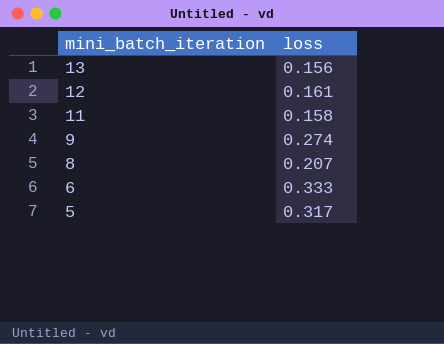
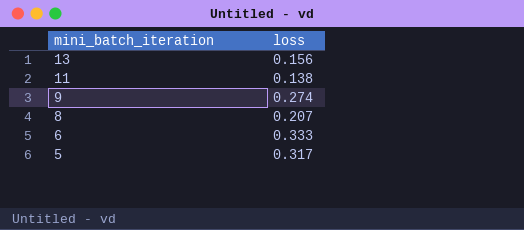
row 12: 0.161 -> none
11 | loss: 0.158 -> 0.138

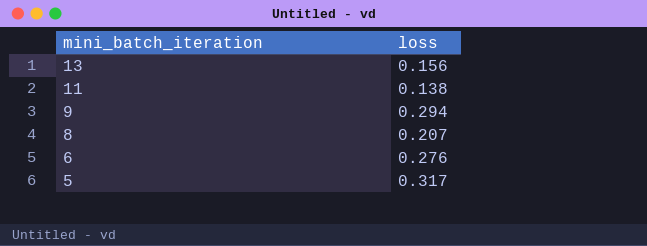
9 | loss: 0.274 -> 0.294
6 | loss: 0.333 -> 0.276

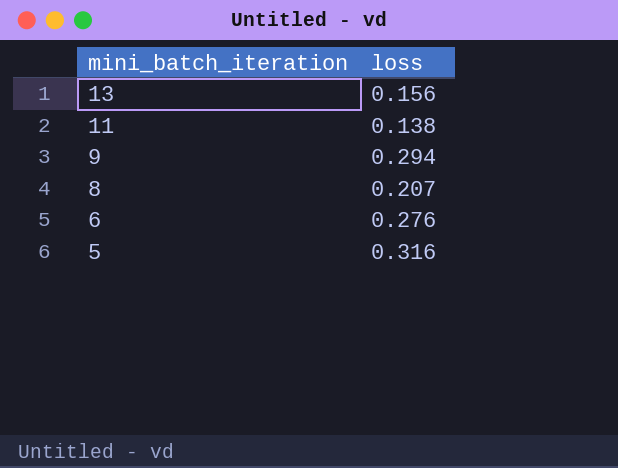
5 | loss: 0.317 -> 0.316

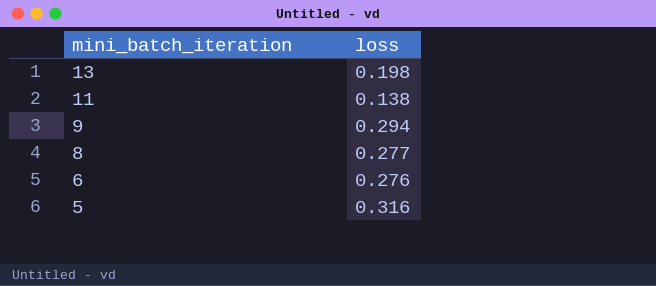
13 | loss: 0.156 -> 0.198
8 | loss: 0.207 -> 0.277

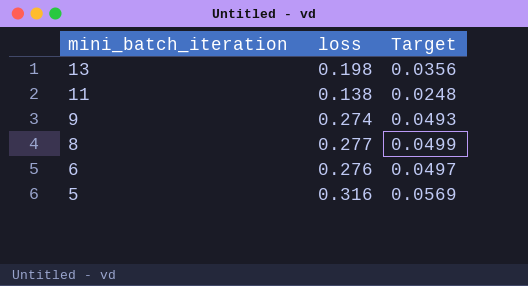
column Target | formula: none -> [loss] * 0.18
9 | loss: 0.294 -> 0.274

